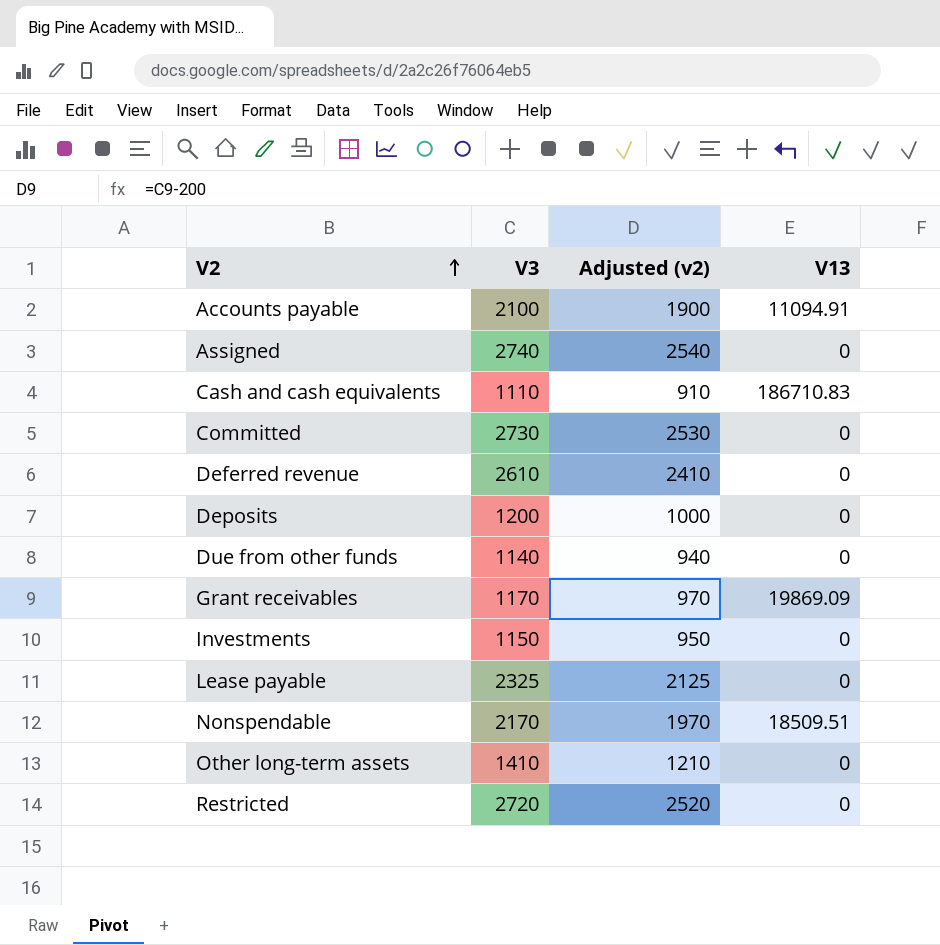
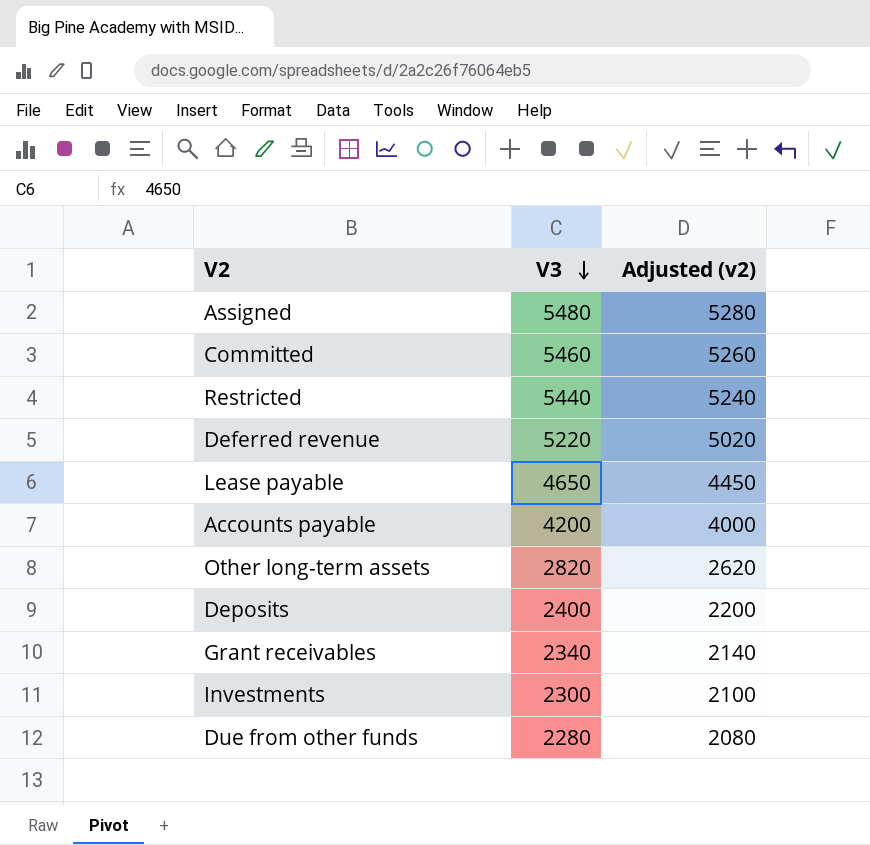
row order: V2 ascending -> V3 descending
column V13 | position: 4 -> none
row Cash and cash equivalents: 1110 | 910 | 186710.83 -> none
row Nonspendable: 2170 | 1970 | 18509.51 -> none
Assigned | V3: 2740 -> 5480
Assigned | Adjusted (v2): 2540 -> 5280
Committed | V3: 2730 -> 5460
Committed | Adjusted (v2): 2530 -> 5260
Restricted | V3: 2720 -> 5440
Restricted | Adjusted (v2): 2520 -> 5240
Deferred revenue | V3: 2610 -> 5220
Deferred revenue | Adjusted (v2): 2410 -> 5020
Lease payable | V3: 2325 -> 4650
Lease payable | Adjusted (v2): 2125 -> 4450
Accounts payable | V3: 2100 -> 4200
Accounts payable | Adjusted (v2): 1900 -> 4000
Other long-term assets | V3: 1410 -> 2820
Other long-term assets | Adjusted (v2): 1210 -> 2620
Deposits | V3: 1200 -> 2400
Deposits | Adjusted (v2): 1000 -> 2200
Grant receivables | V3: 1170 -> 2340
Grant receivables | Adjusted (v2): 970 -> 2140
Investments | V3: 1150 -> 2300
Investments | Adjusted (v2): 950 -> 2100
Due from other funds | V3: 1140 -> 2280
Due from other funds | Adjusted (v2): 940 -> 2080

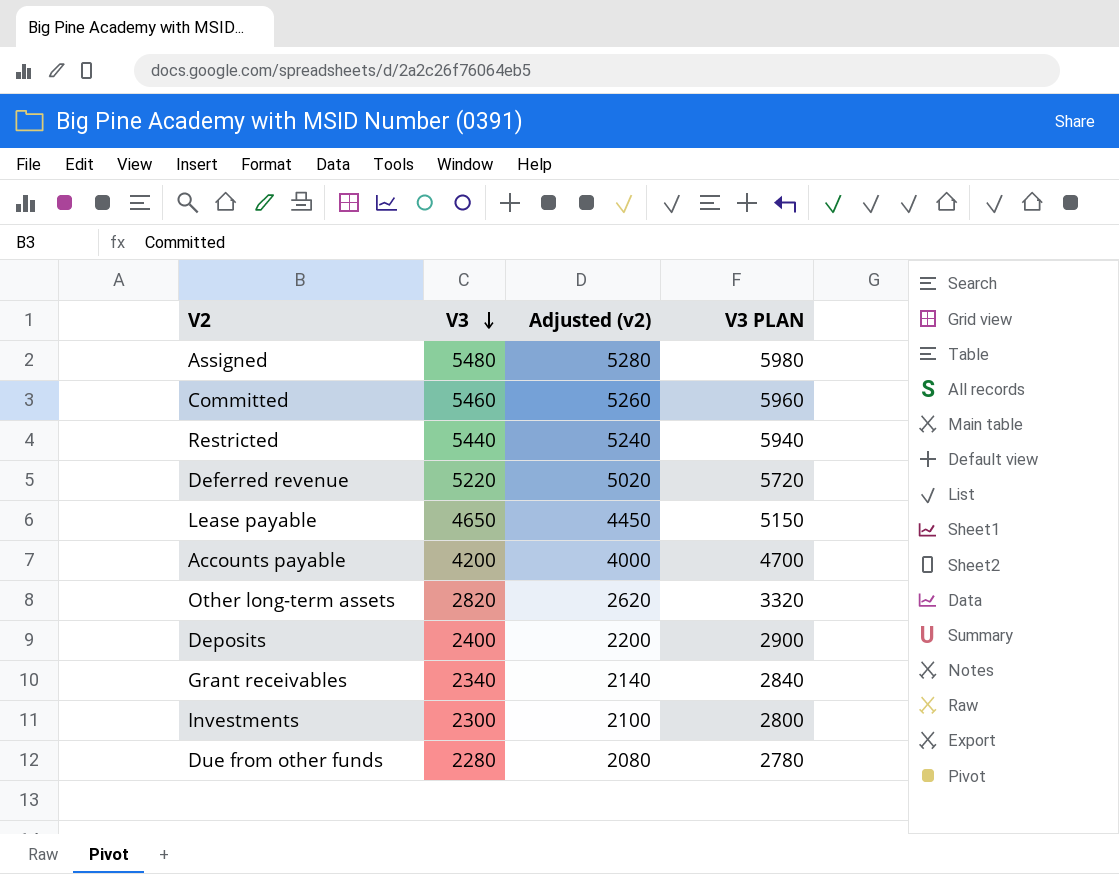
column V3 PLAN | formula: none -> [V3] + 500

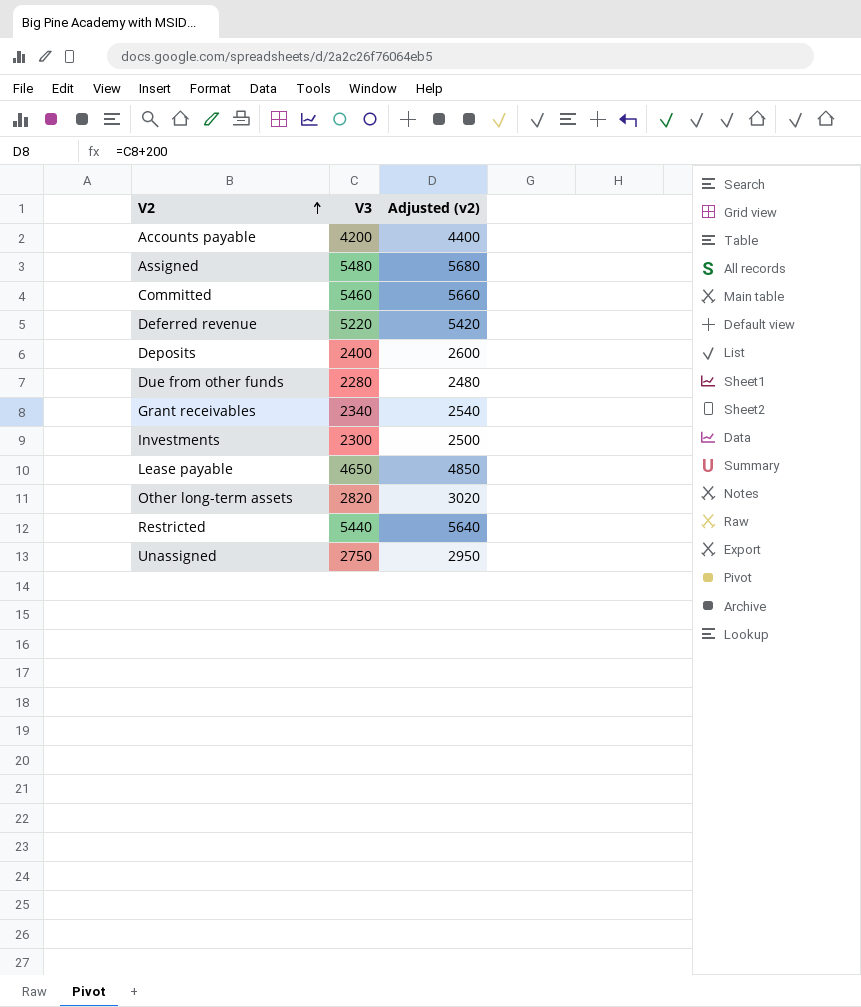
row order: V3 descending -> V2 ascending
column V3 PLAN | formula: [V3] + 500 -> none
column Adjusted (v2) | formula: [V3] - 200 -> [V3] + 200
row Unassigned: none -> 2750 | 2950

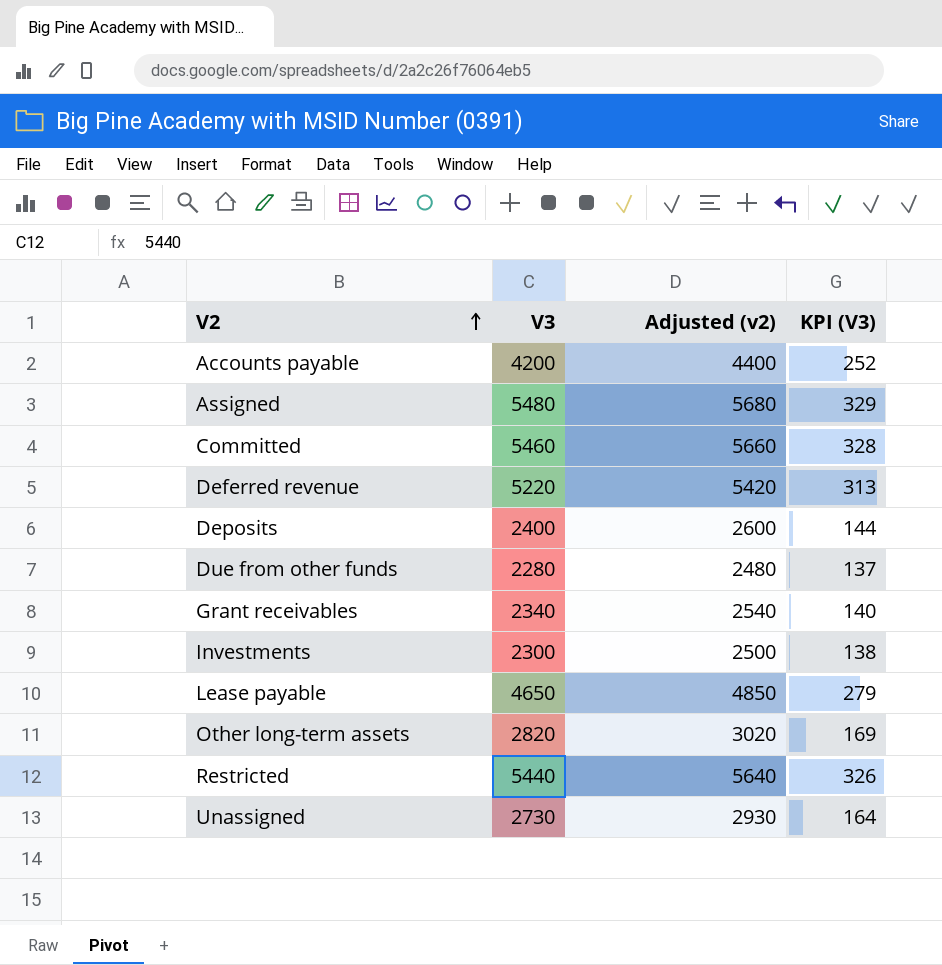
column KPI (V3) | formula: none -> [V3] * 0.06
Unassigned | V3: 2750 -> 2730
Unassigned | Adjusted (v2): 2950 -> 2930

